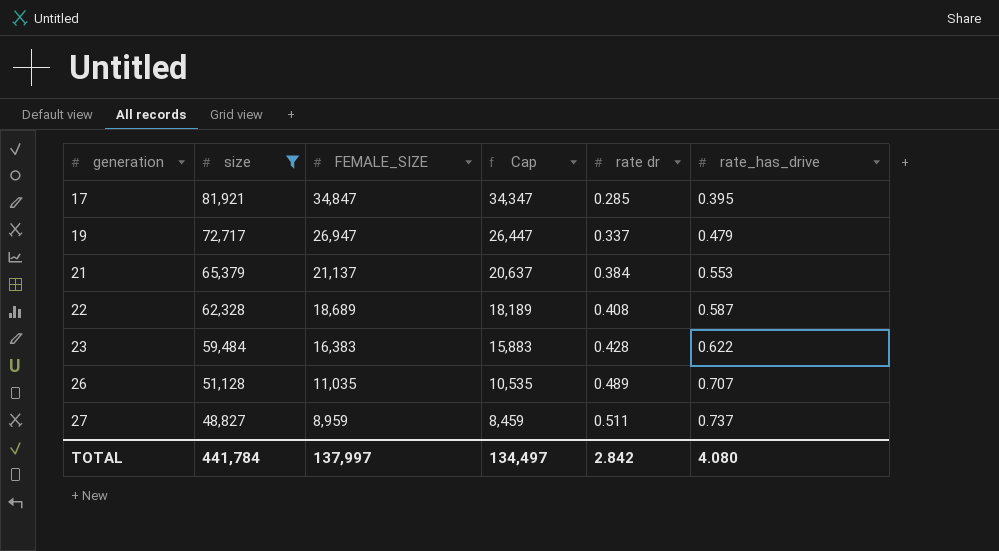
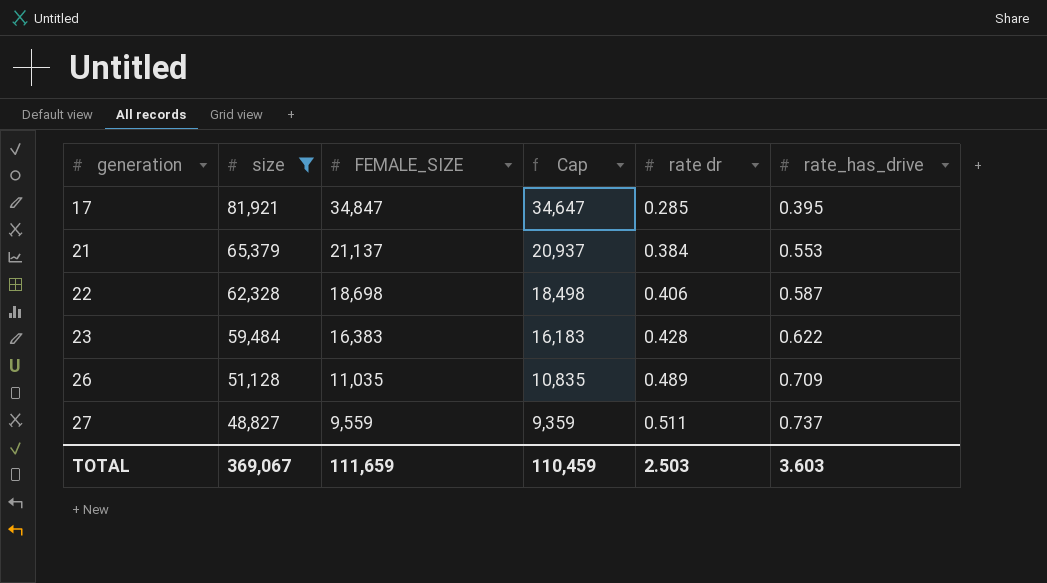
column Cap | formula: [FEMALE_SIZE] - 500 -> [FEMALE_SIZE] - 200
row 19: 72,717 | 26,947 | 26,447 | 0.337 | 0.479 -> none
22 | FEMALE_SIZE: 18,689 -> 18,698
22 | rate dr: 0.408 -> 0.406
26 | rate_has_drive: 0.707 -> 0.709
27 | FEMALE_SIZE: 8,959 -> 9,559
TOTAL | size: 441,784 -> 369,067
TOTAL | FEMALE_SIZE: 137,997 -> 111,659
TOTAL | Cap: 134,497 -> 110,459
TOTAL | rate dr: 2.842 -> 2.503
TOTAL | rate_has_drive: 4.080 -> 3.603

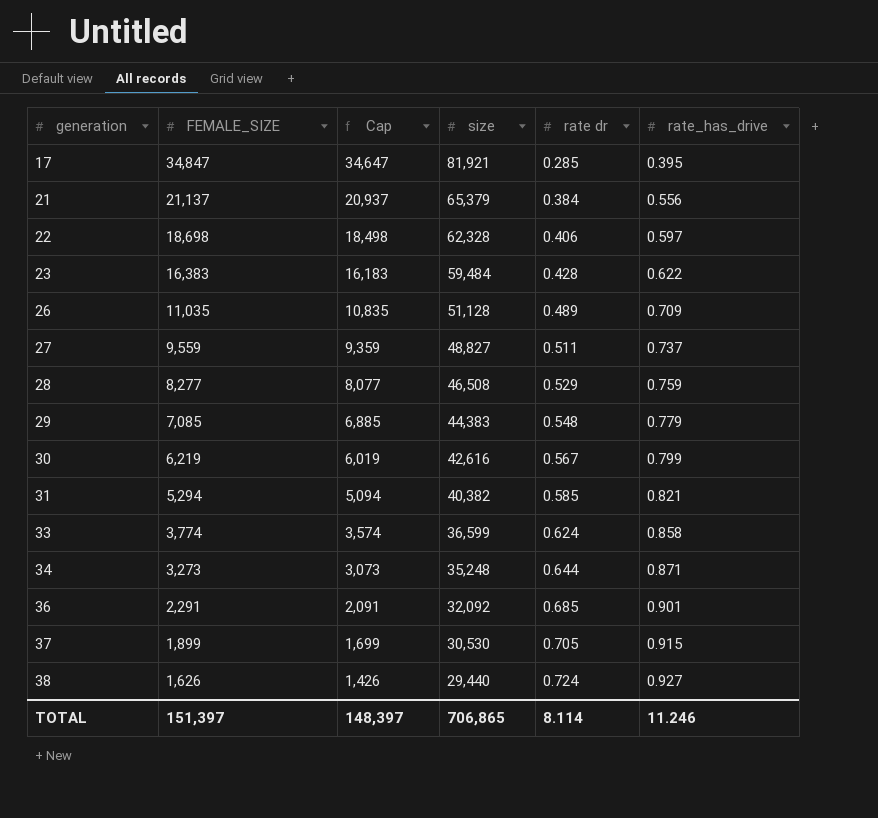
filter: size >= 48,827 -> none
column size | position: 2 -> 4
21 | rate_has_drive: 0.553 -> 0.556
22 | rate_has_drive: 0.587 -> 0.597
TOTAL | FEMALE_SIZE: 111,659 -> 151,397
TOTAL | Cap: 110,459 -> 148,397
TOTAL | size: 369,067 -> 706,865
TOTAL | rate dr: 2.503 -> 8.114
TOTAL | rate_has_drive: 3.603 -> 11.246

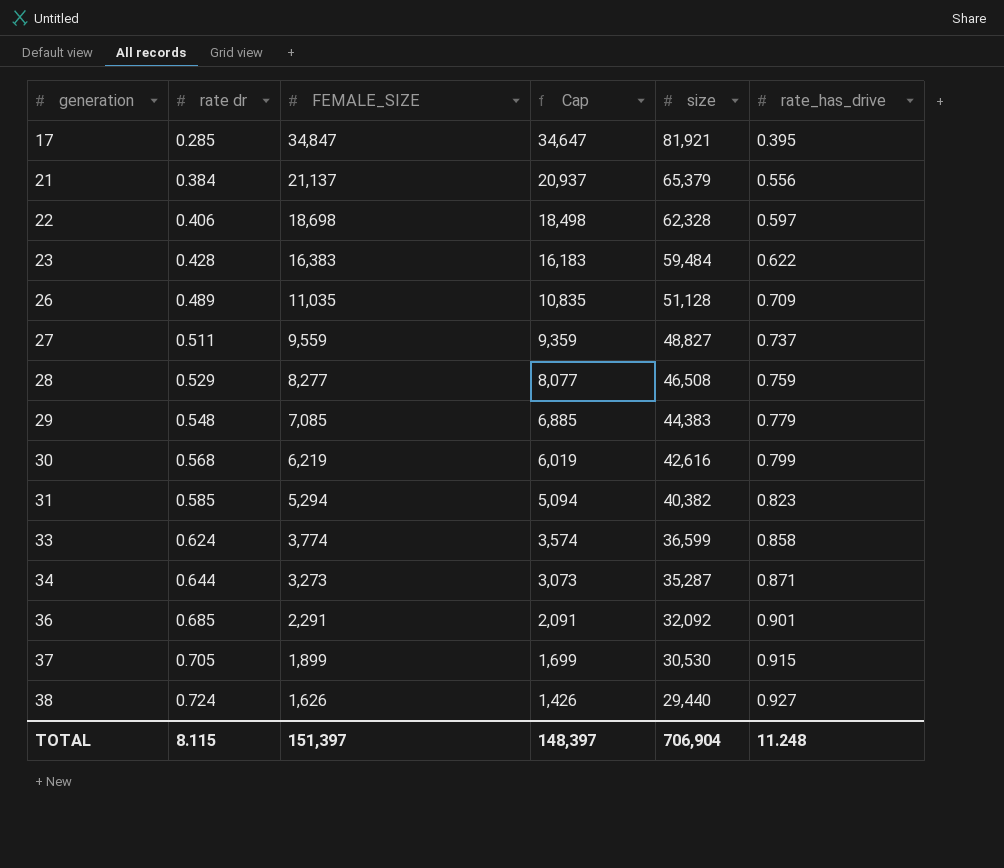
column rate dr | position: 5 -> 2
30 | rate dr: 0.567 -> 0.568
31 | rate_has_drive: 0.821 -> 0.823
34 | size: 35,248 -> 35,287
TOTAL | rate dr: 8.114 -> 8.115
TOTAL | size: 706,865 -> 706,904
TOTAL | rate_has_drive: 11.246 -> 11.248

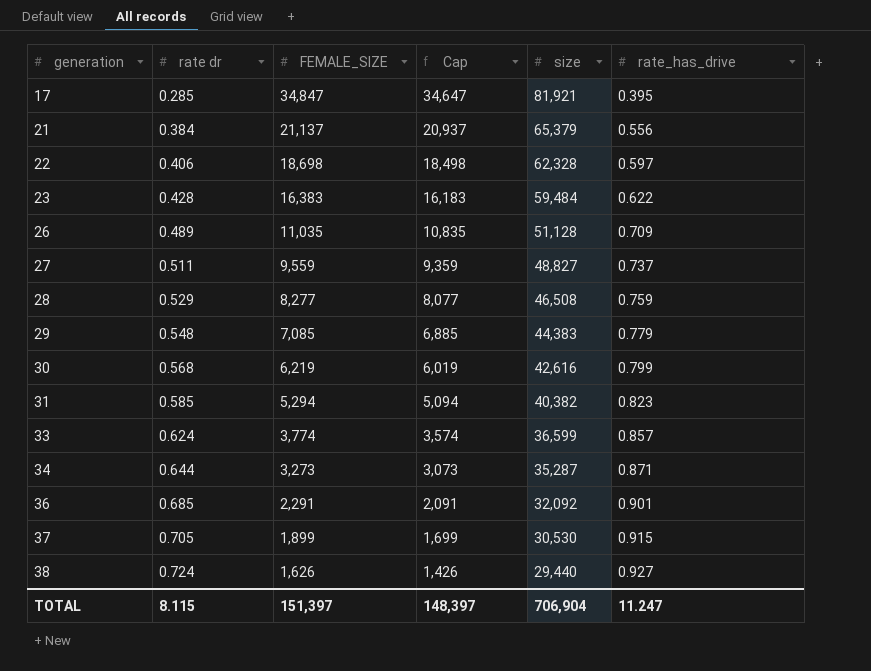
33 | rate_has_drive: 0.858 -> 0.857
TOTAL | rate_has_drive: 11.248 -> 11.247

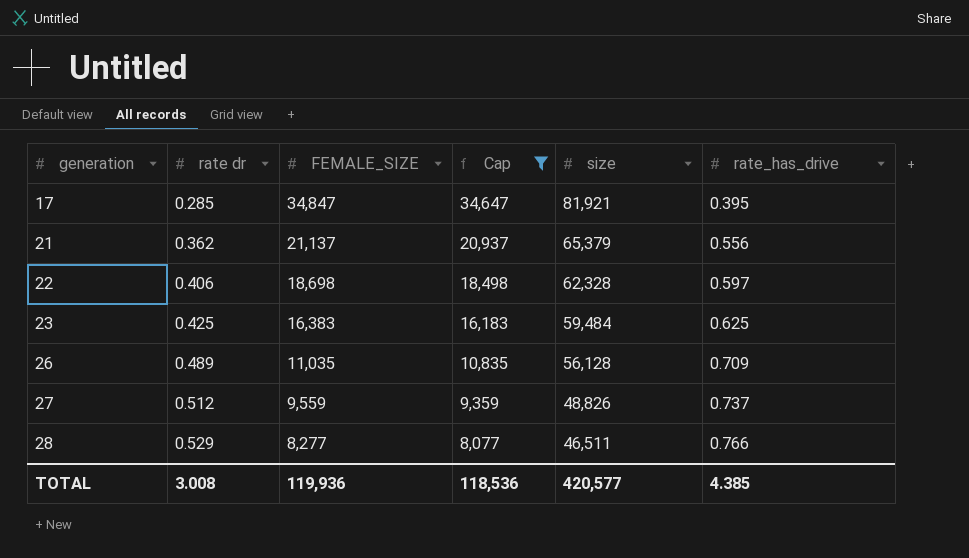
filter: none -> Cap >= 8,077
21 | rate dr: 0.384 -> 0.362
23 | rate dr: 0.428 -> 0.425
23 | rate_has_drive: 0.622 -> 0.625
26 | size: 51,128 -> 56,128
27 | rate dr: 0.511 -> 0.512
27 | size: 48,827 -> 48,826
28 | size: 46,508 -> 46,511
28 | rate_has_drive: 0.759 -> 0.766
TOTAL | rate dr: 8.115 -> 3.008
TOTAL | FEMALE_SIZE: 151,397 -> 119,936
TOTAL | Cap: 148,397 -> 118,536
TOTAL | size: 706,904 -> 420,577
TOTAL | rate_has_drive: 11.247 -> 4.385

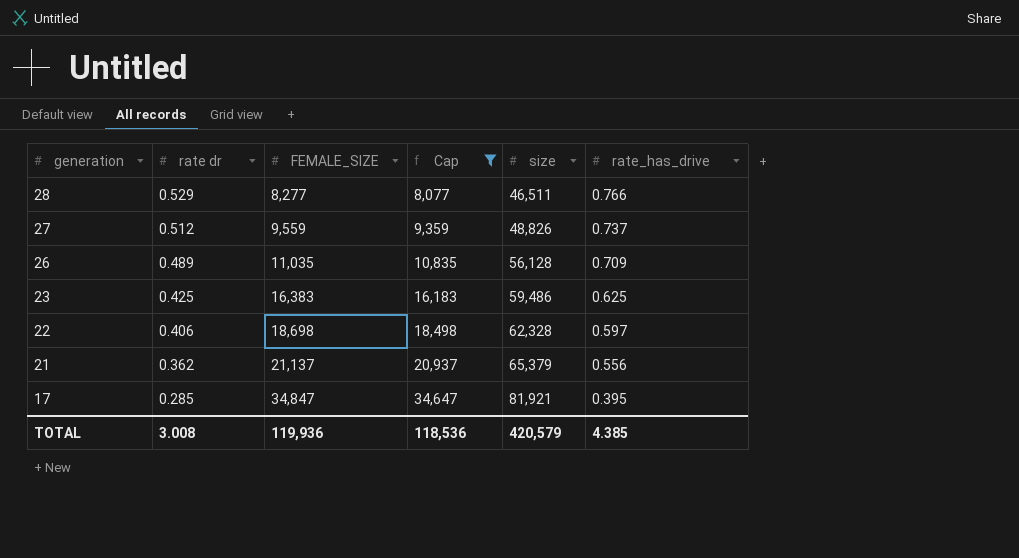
row order: generation ascending -> generation descending
23 | size: 59,484 -> 59,486
TOTAL | size: 420,577 -> 420,579

